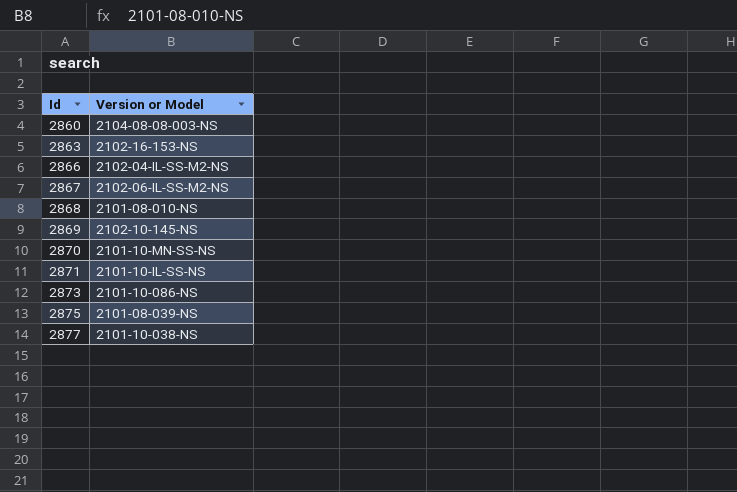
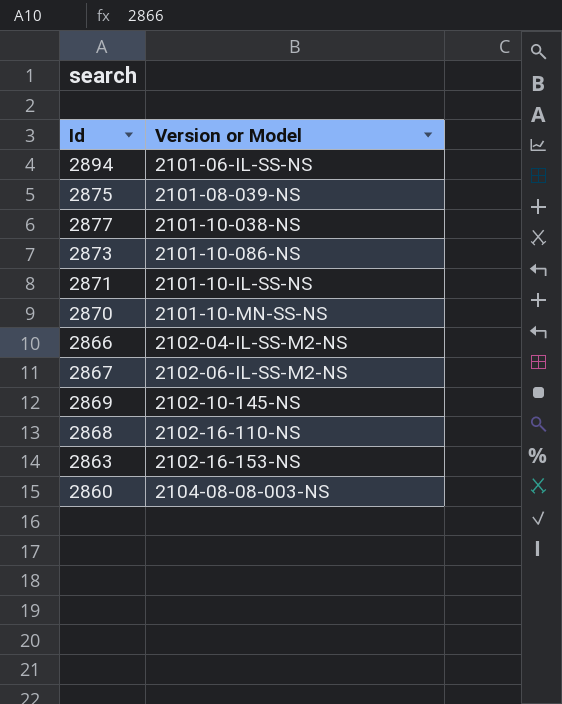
row order: Id ascending -> Version or Model ascending
row 2894: none -> 2101-06-IL-SS-NS
2868 | Version or Model: 2101-08-010-NS -> 2102-16-110-NS

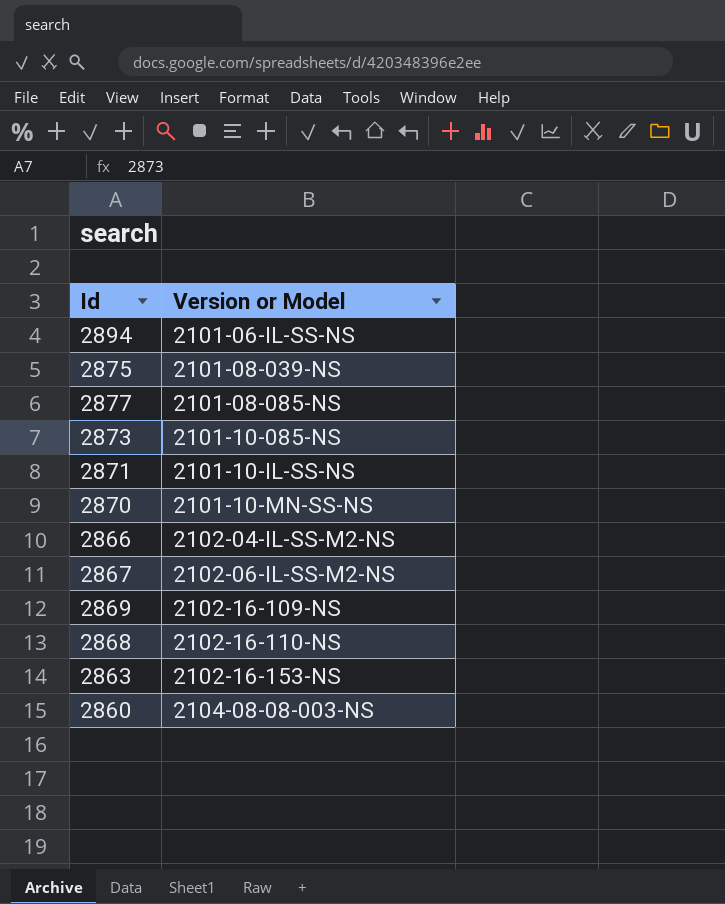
2877 | Version or Model: 2101-10-038-NS -> 2101-08-085-NS
2873 | Version or Model: 2101-10-086-NS -> 2101-10-085-NS
2869 | Version or Model: 2102-10-145-NS -> 2102-16-109-NS

